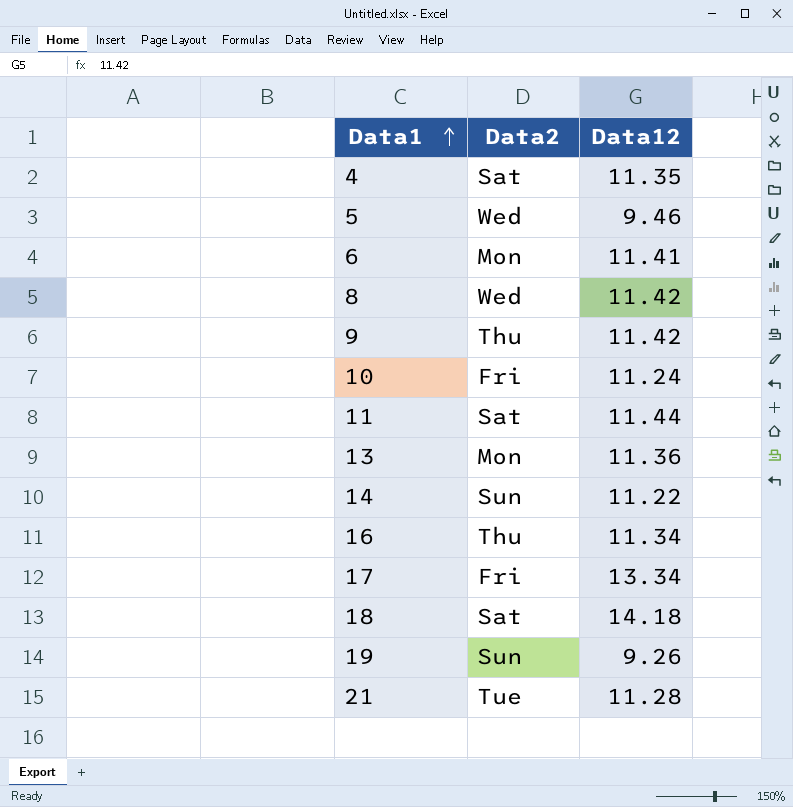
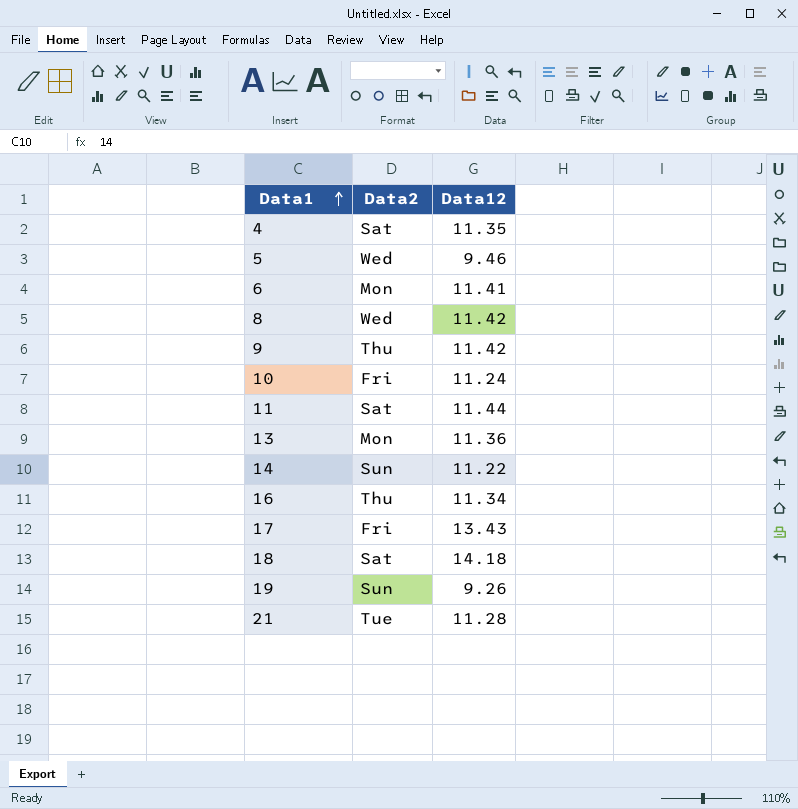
17 | Data12: 13.34 -> 13.43

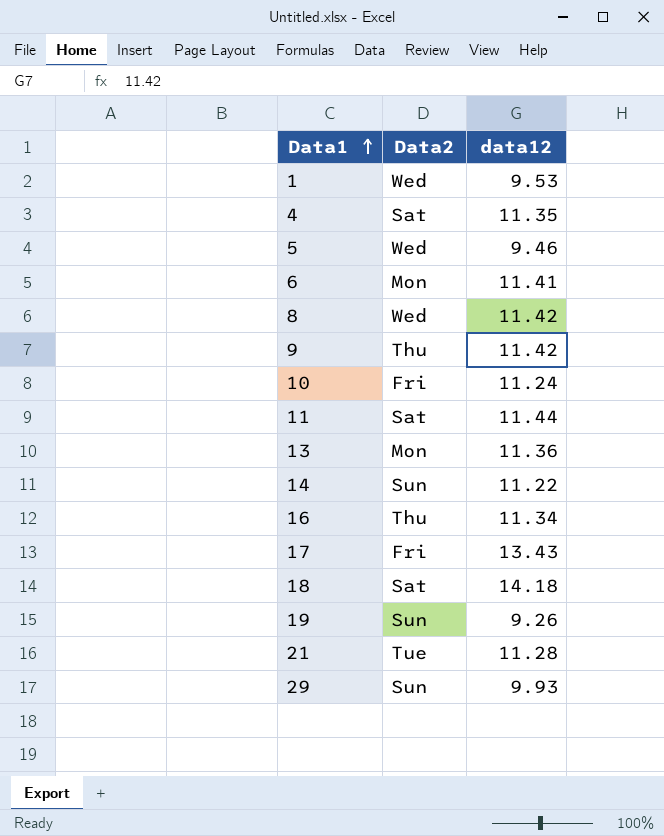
column name: Data12 -> data12
row 1: none -> Wed | 9.53
row 29: none -> Sun | 9.93

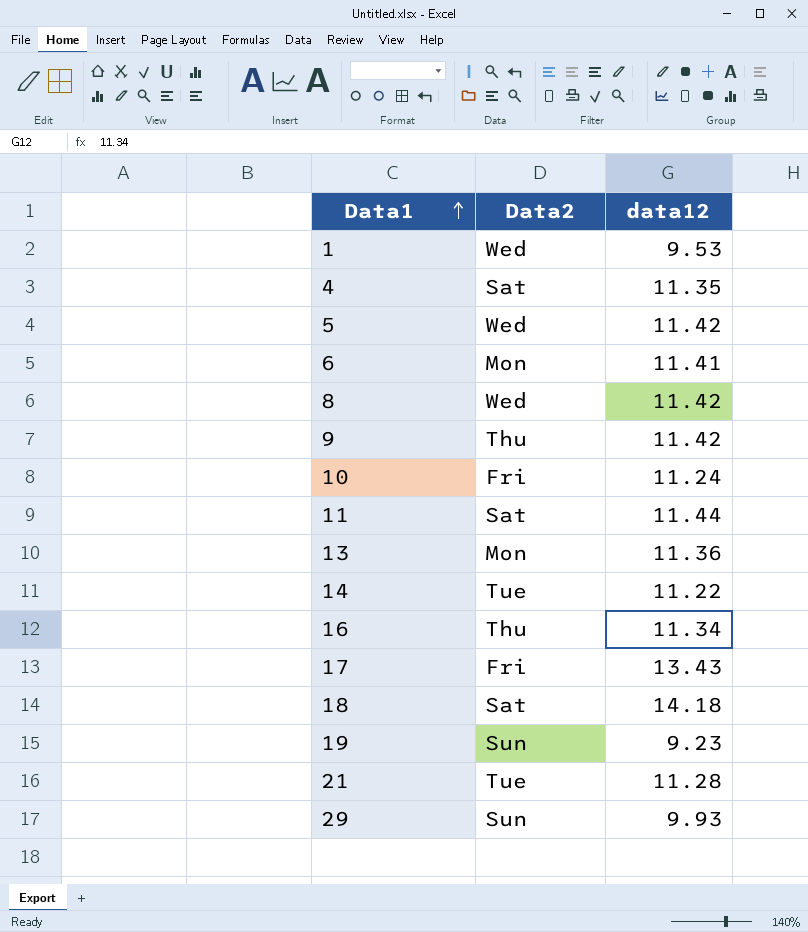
5 | data12: 9.46 -> 11.42
14 | Data2: Sun -> Tue
19 | data12: 9.26 -> 9.23

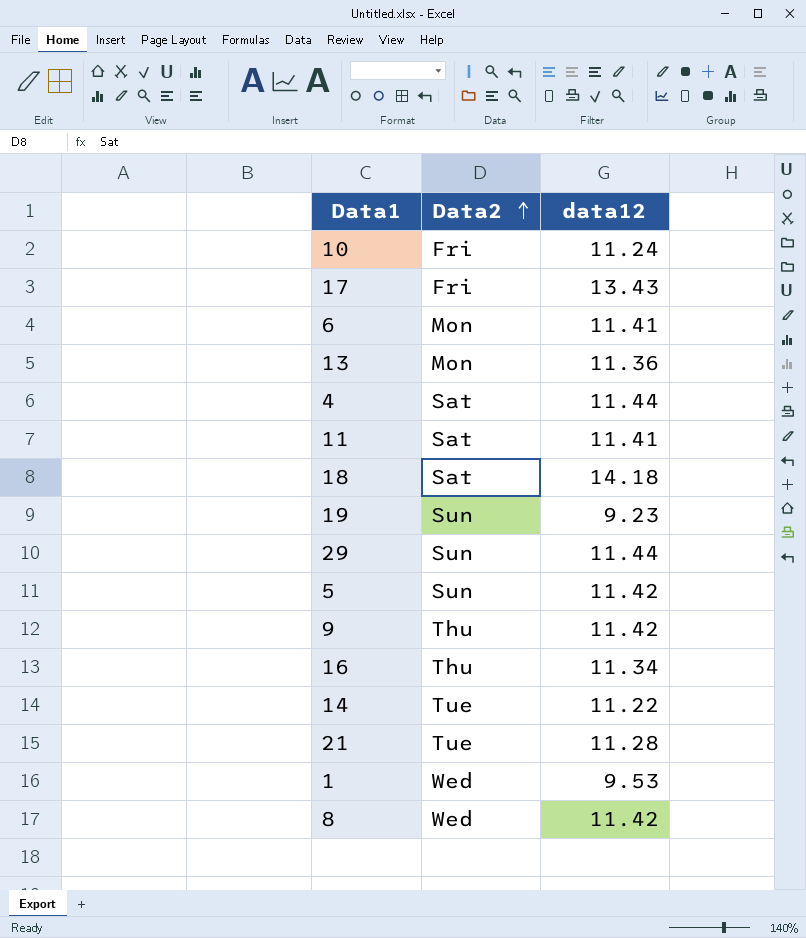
row order: Data1 ascending -> Data2 ascending
4 | data12: 11.35 -> 11.44
11 | data12: 11.44 -> 11.41
29 | data12: 9.93 -> 11.44
5 | Data2: Wed -> Sun

